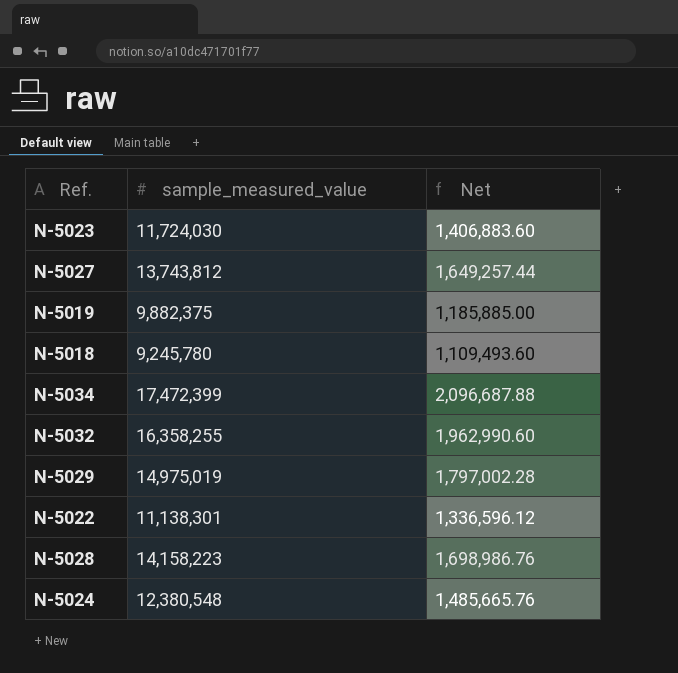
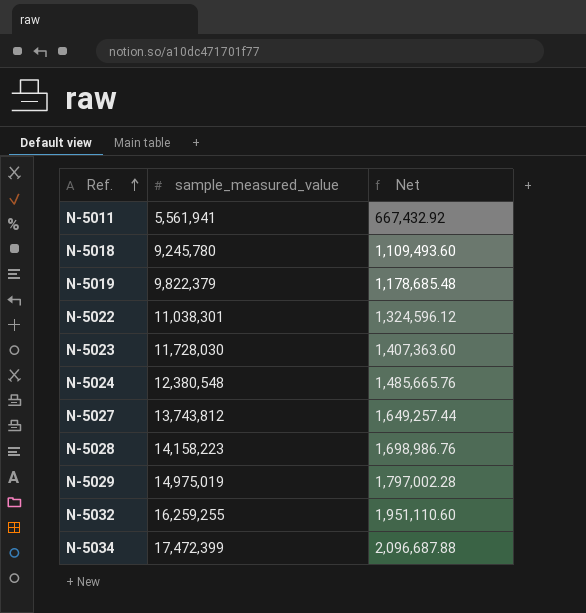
row order: none -> Ref. ascending
row N-5011: none -> 5,561,941 | 667,432.92
N-5019 | sample_measured_value: 9,882,375 -> 9,822,379
N-5019 | Net: 1,185,885.00 -> 1,178,685.48
N-5022 | sample_measured_value: 11,138,301 -> 11,038,301
N-5022 | Net: 1,336,596.12 -> 1,324,596.12
N-5023 | sample_measured_value: 11,724,030 -> 11,728,030
N-5023 | Net: 1,406,883.60 -> 1,407,363.60
N-5032 | sample_measured_value: 16,358,255 -> 16,259,255
N-5032 | Net: 1,962,990.60 -> 1,951,110.60

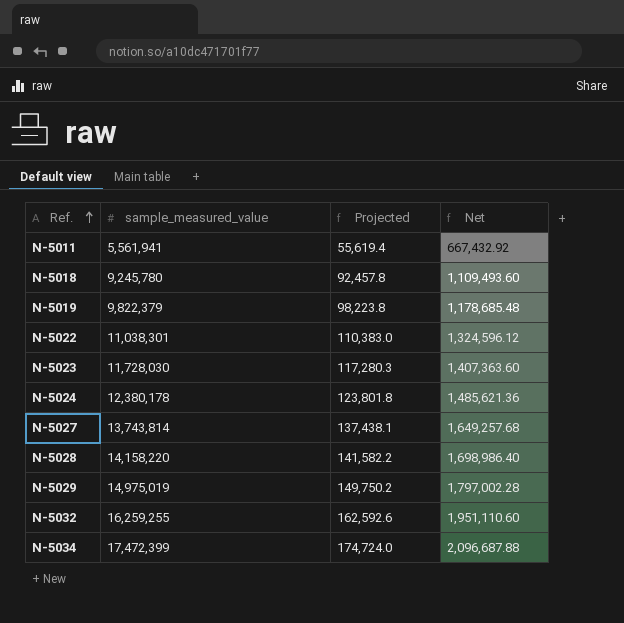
column Projected | formula: none -> [sample_measured_value] * 0.01
N-5024 | sample_measured_value: 12,380,548 -> 12,380,178
N-5024 | Net: 1,485,665.76 -> 1,485,621.36
N-5027 | sample_measured_value: 13,743,812 -> 13,743,814
N-5027 | Net: 1,649,257.44 -> 1,649,257.68
N-5028 | sample_measured_value: 14,158,223 -> 14,158,220
N-5028 | Net: 1,698,986.76 -> 1,698,986.40

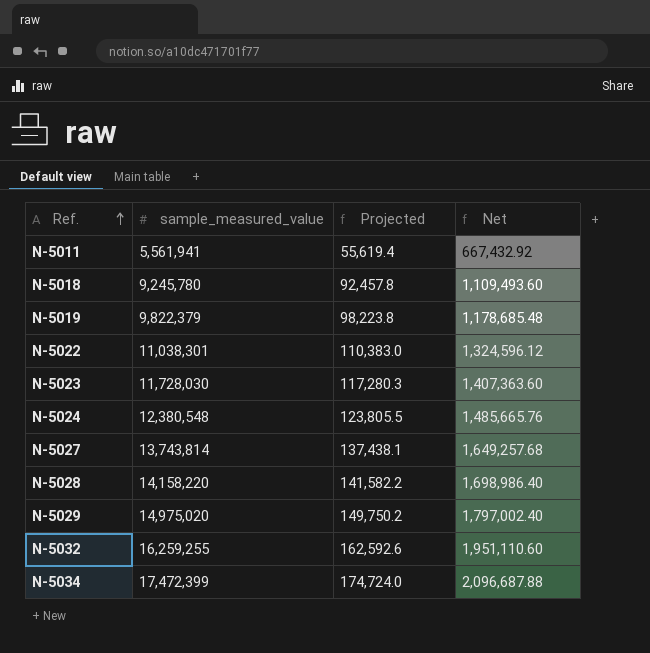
N-5024 | sample_measured_value: 12,380,178 -> 12,380,548
N-5024 | Projected: 123,801.8 -> 123,805.5
N-5024 | Net: 1,485,621.36 -> 1,485,665.76
N-5029 | sample_measured_value: 14,975,019 -> 14,975,020
N-5029 | Net: 1,797,002.28 -> 1,797,002.40

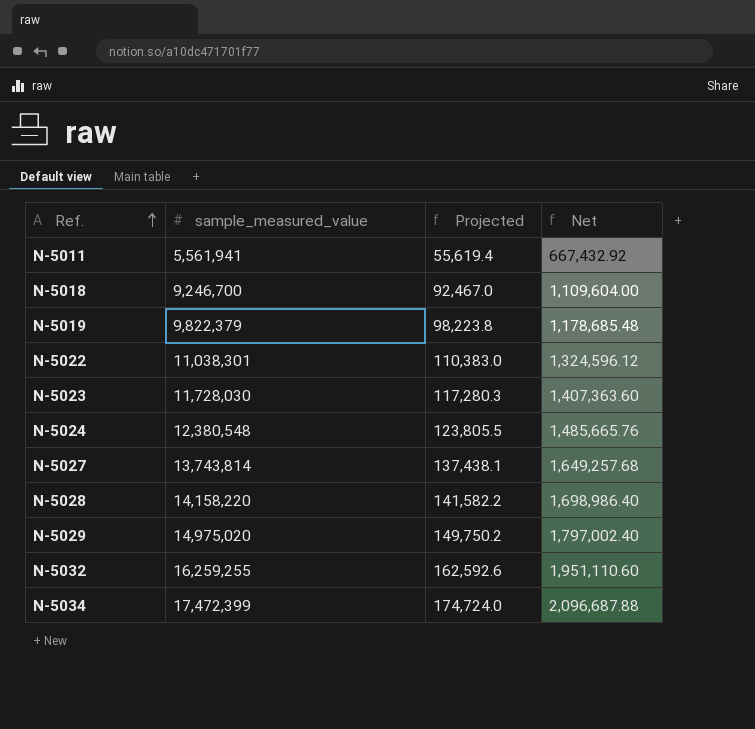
N-5018 | sample_measured_value: 9,245,780 -> 9,246,700
N-5018 | Projected: 92,457.8 -> 92,467.0
N-5018 | Net: 1,109,493.60 -> 1,109,604.00

